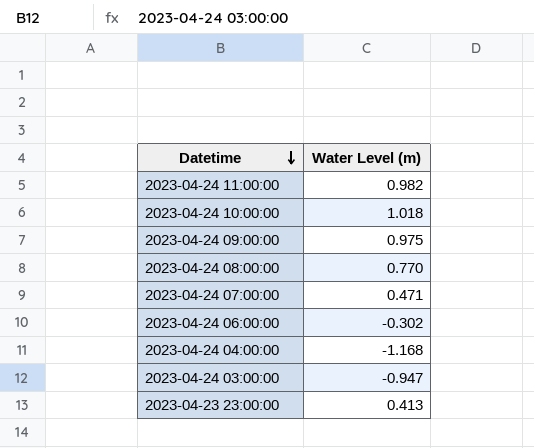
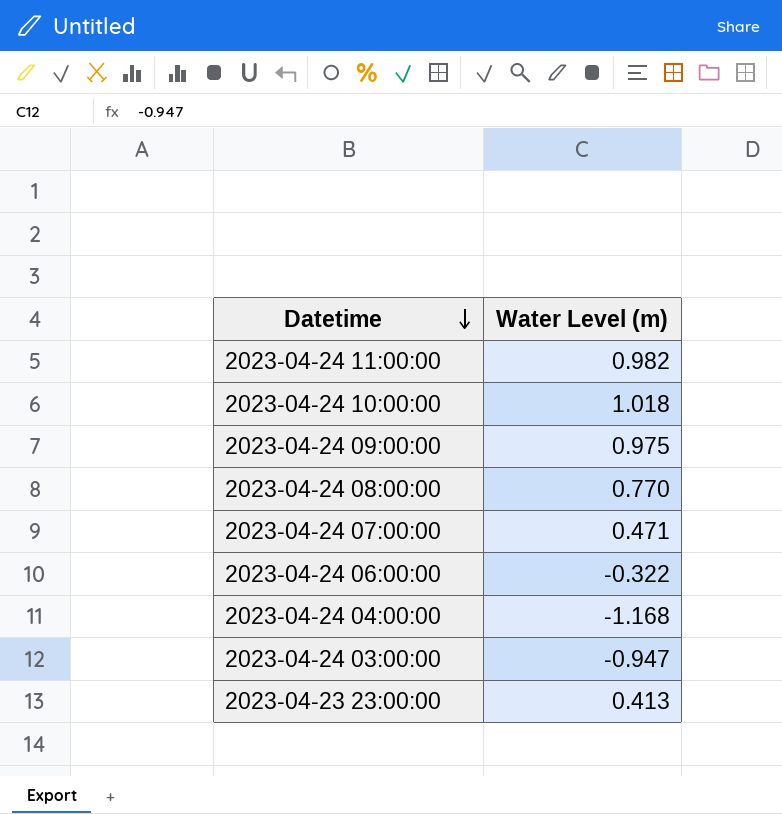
2023-04-24 06:00:00 | Water Level (m): -0.302 -> -0.322

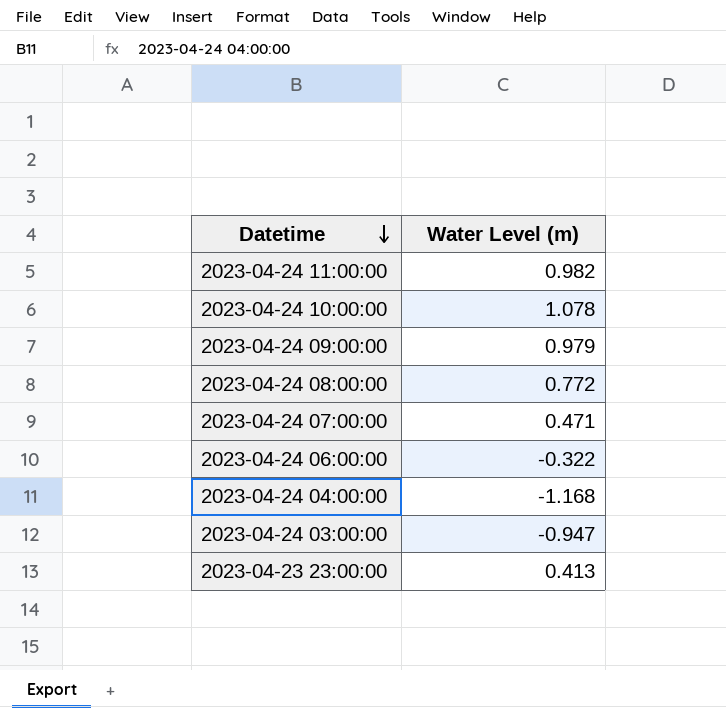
2023-04-24 10:00:00 | Water Level (m): 1.018 -> 1.078
2023-04-24 09:00:00 | Water Level (m): 0.975 -> 0.979
2023-04-24 08:00:00 | Water Level (m): 0.770 -> 0.772

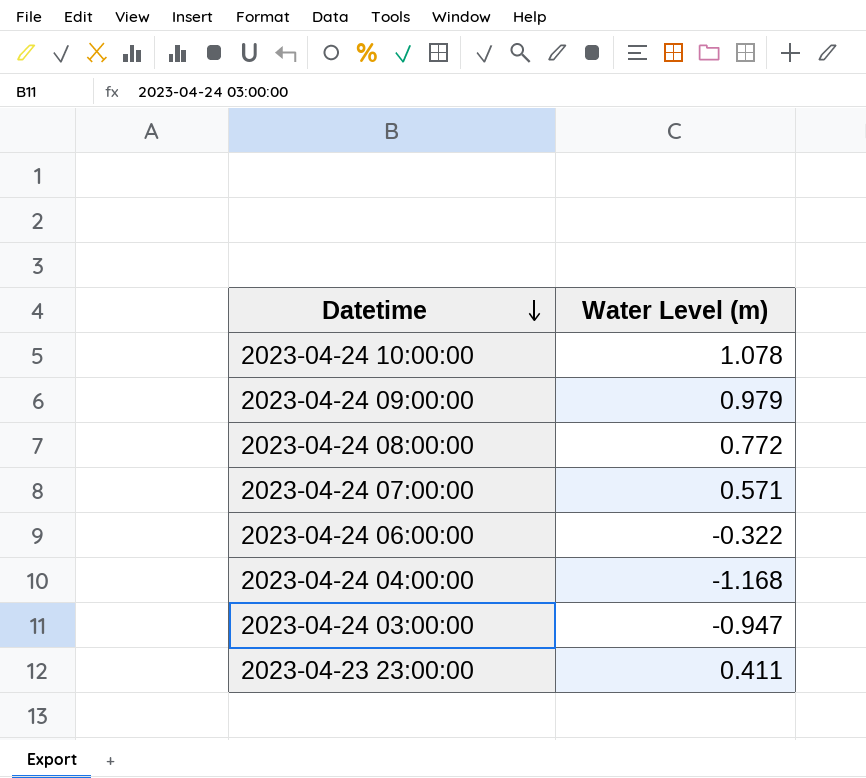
row 2023-04-24 11:00:00: 0.982 -> none
2023-04-24 07:00:00 | Water Level (m): 0.471 -> 0.571
2023-04-23 23:00:00 | Water Level (m): 0.413 -> 0.411

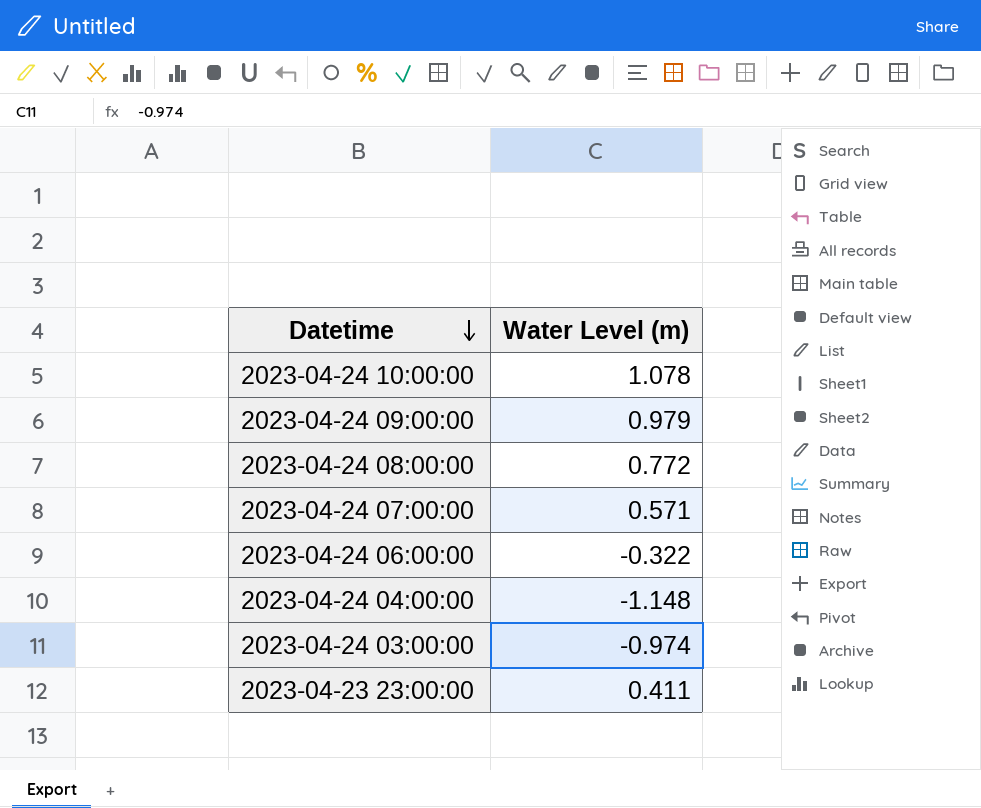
2023-04-24 04:00:00 | Water Level (m): -1.168 -> -1.148
2023-04-24 03:00:00 | Water Level (m): -0.947 -> -0.974

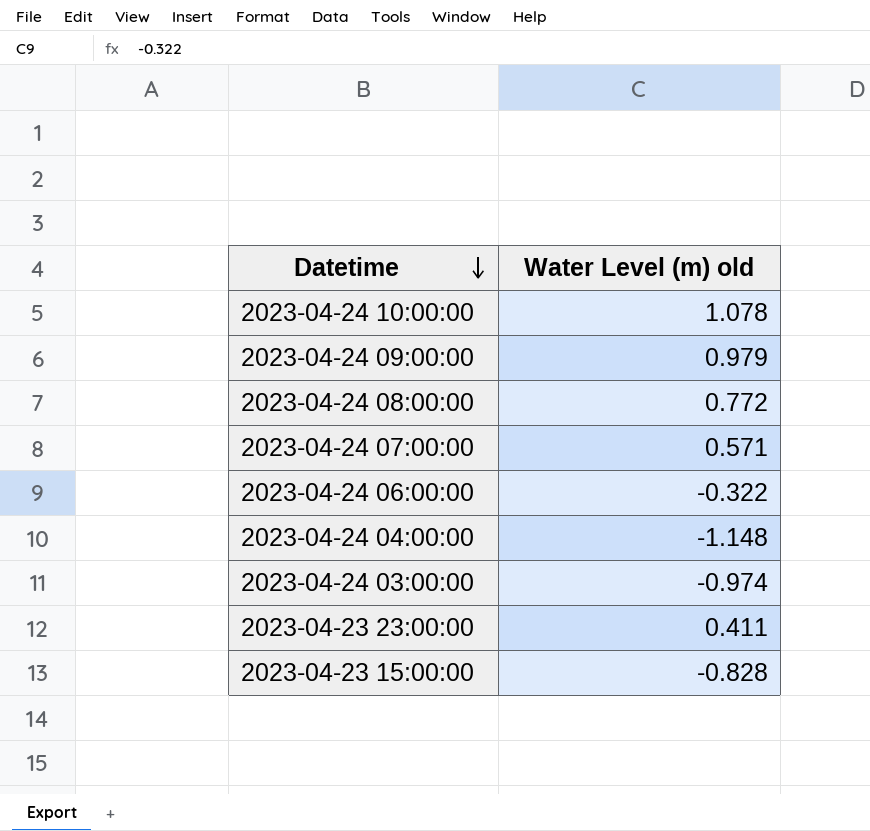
column name: Water Level (m) -> Water Level (m) old
row 2023-04-23 15:00:00: none -> -0.828

